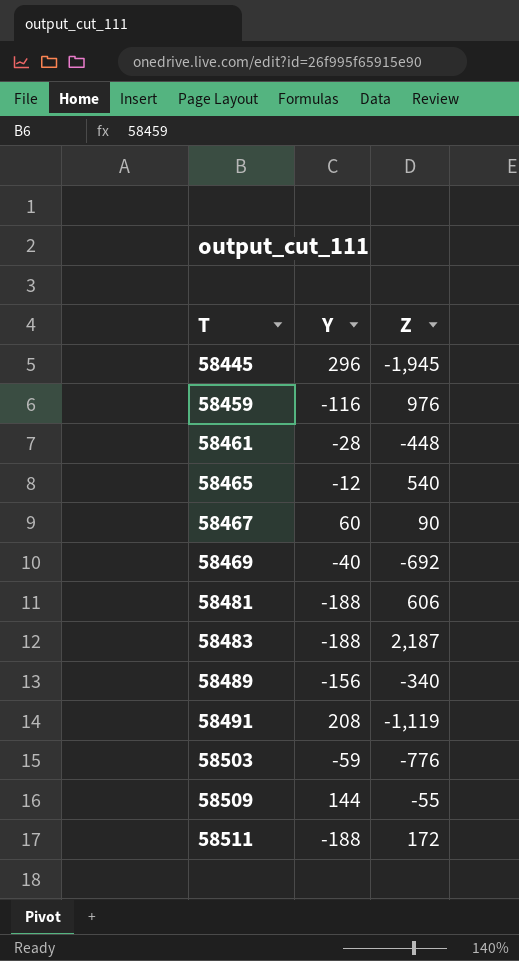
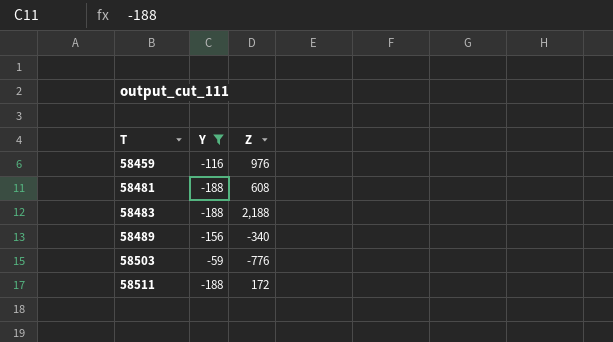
filter: none -> Y <= -59
58481 | Z: 606 -> 608
58483 | Z: 2,187 -> 2,188

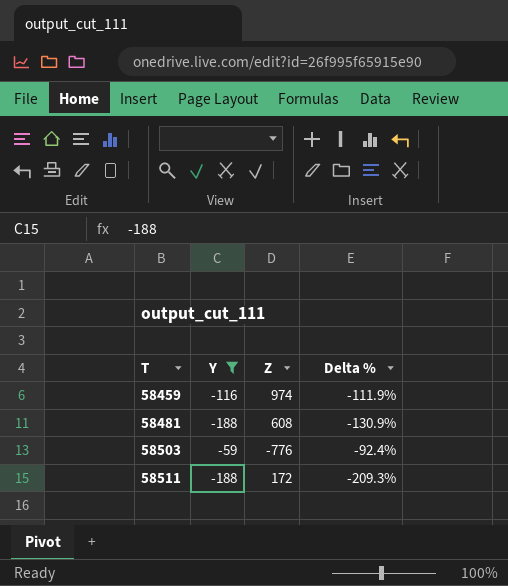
column Delta % | formula: none -> ([Y] - [Z]) / [Z]
row 58483: -188 | 2,188 -> none
row 58489: -156 | -340 -> none
58459 | Z: 976 -> 974

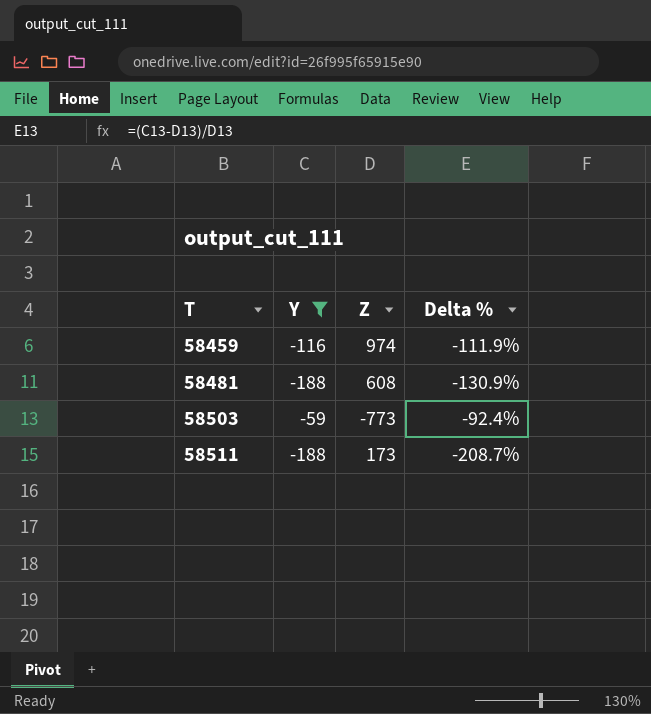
58503 | Z: -776 -> -773
58511 | Z: 172 -> 173
58511 | Delta %: -209.3% -> -208.7%

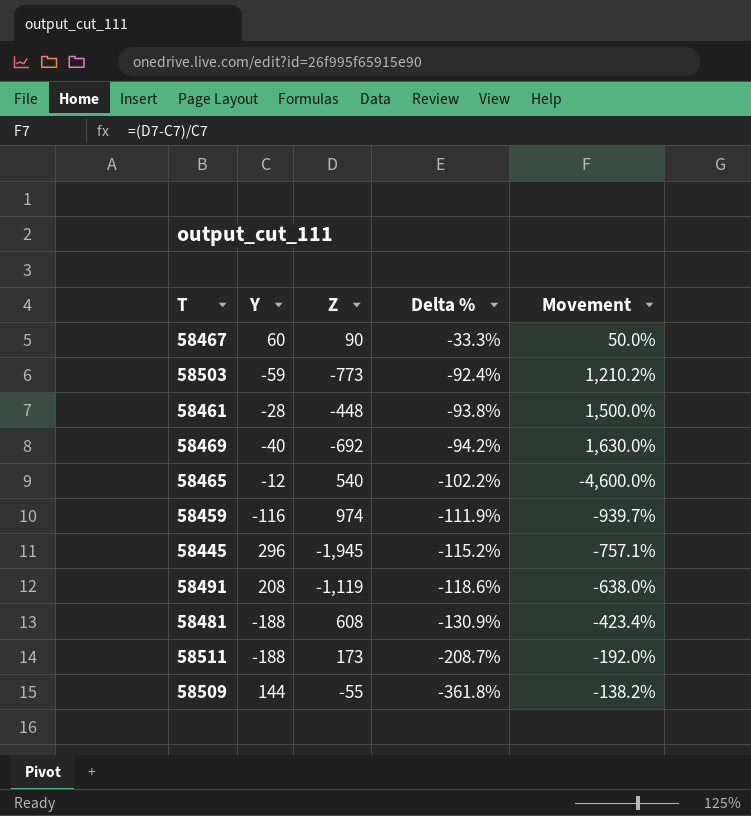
filter: Y <= -59 -> none
row order: T ascending -> Delta % descending
column Movement | formula: none -> ([Z] - [Y]) / [Y]

